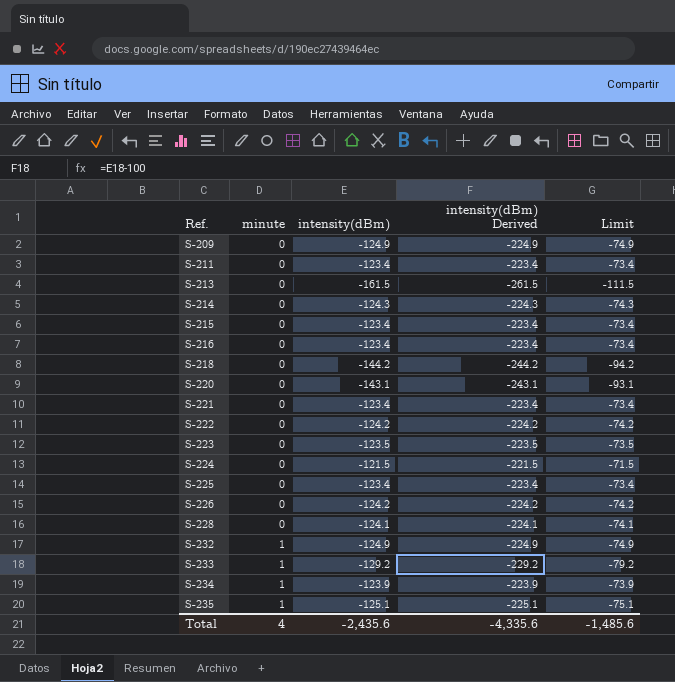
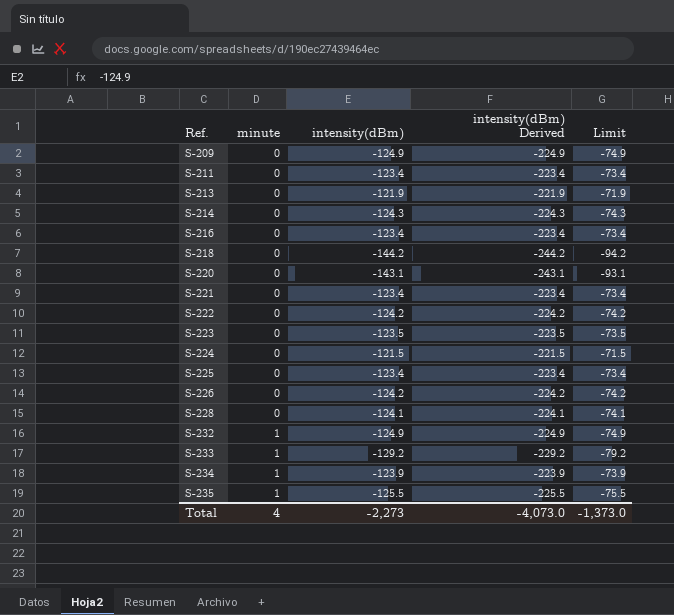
row S-215: 0 | -123.4 | -223.4 | -73.4 -> none
S-213 | intensity(dBm): -161.5 -> -121.9
S-213 | intensity(dBm) Derived: -261.5 -> -221.9
S-213 | Limit: -111.5 -> -71.9
S-235 | intensity(dBm): -125.1 -> -125.5
S-235 | intensity(dBm) Derived: -225.1 -> -225.5
S-235 | Limit: -75.1 -> -75.5
Total | intensity(dBm): -2,435.6 -> -2,273
Total | intensity(dBm) Derived: -4,335.6 -> -4,073.0
Total | Limit: -1,485.6 -> -1,373.0

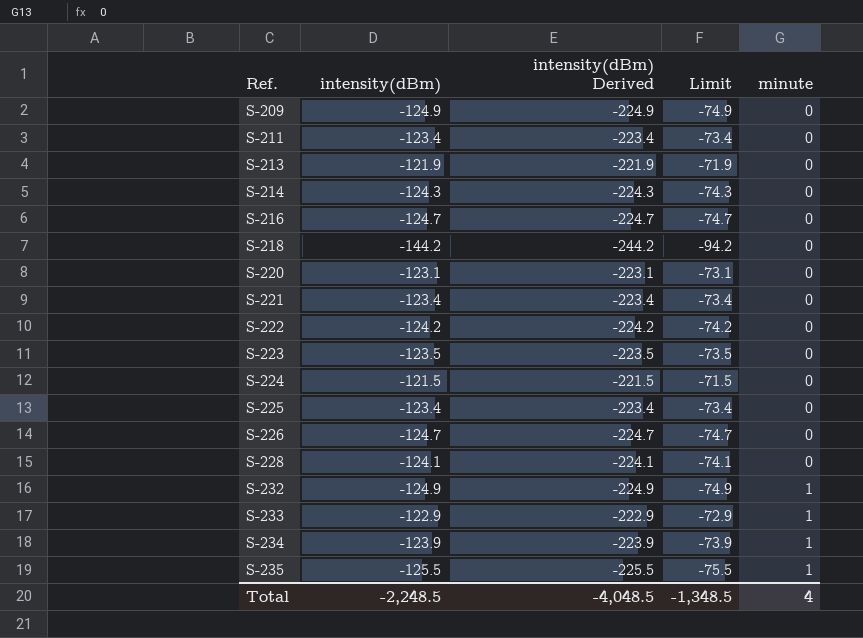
column minute | position: 2 -> 5
S-216 | intensity(dBm): -123.4 -> -124.7
S-216 | intensity(dBm) Derived: -223.4 -> -224.7
S-216 | Limit: -73.4 -> -74.7
S-220 | intensity(dBm): -143.1 -> -123.1
S-220 | intensity(dBm) Derived: -243.1 -> -223.1
S-220 | Limit: -93.1 -> -73.1
S-226 | intensity(dBm): -124.2 -> -124.7
S-226 | intensity(dBm) Derived: -224.2 -> -224.7
S-226 | Limit: -74.2 -> -74.7
S-233 | intensity(dBm): -129.2 -> -122.9
S-233 | intensity(dBm) Derived: -229.2 -> -222.9
S-233 | Limit: -79.2 -> -72.9
Total | intensity(dBm): -2,273 -> -2,248.5
Total | intensity(dBm) Derived: -4,073.0 -> -4,048.5
Total | Limit: -1,373.0 -> -1,348.5

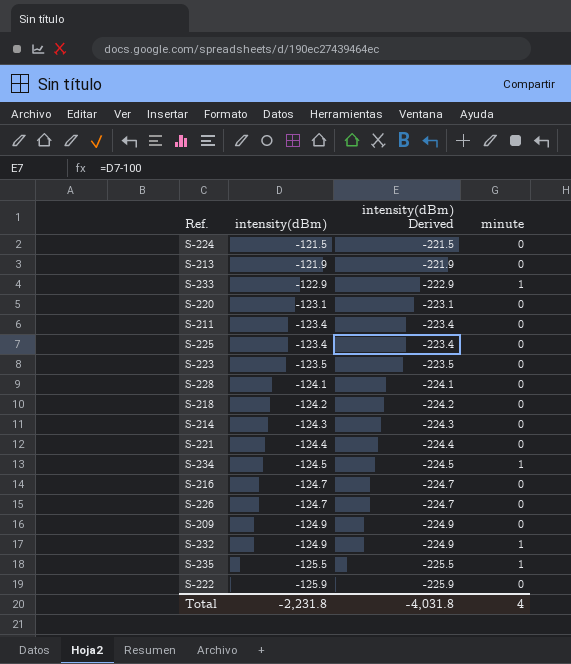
row order: Ref. ascending -> intensity(dBm) descending
column Limit | formula: [intensity(dBm)] + 50 -> none
S-218 | intensity(dBm): -144.2 -> -124.2
S-218 | intensity(dBm) Derived: -244.2 -> -224.2
S-221 | intensity(dBm): -123.4 -> -124.4
S-221 | intensity(dBm) Derived: -223.4 -> -224.4
S-234 | intensity(dBm): -123.9 -> -124.5
S-234 | intensity(dBm) Derived: -223.9 -> -224.5
S-222 | intensity(dBm): -124.2 -> -125.9
S-222 | intensity(dBm) Derived: -224.2 -> -225.9
Total | intensity(dBm): -2,248.5 -> -2,231.8
Total | intensity(dBm) Derived: -4,048.5 -> -4,031.8

